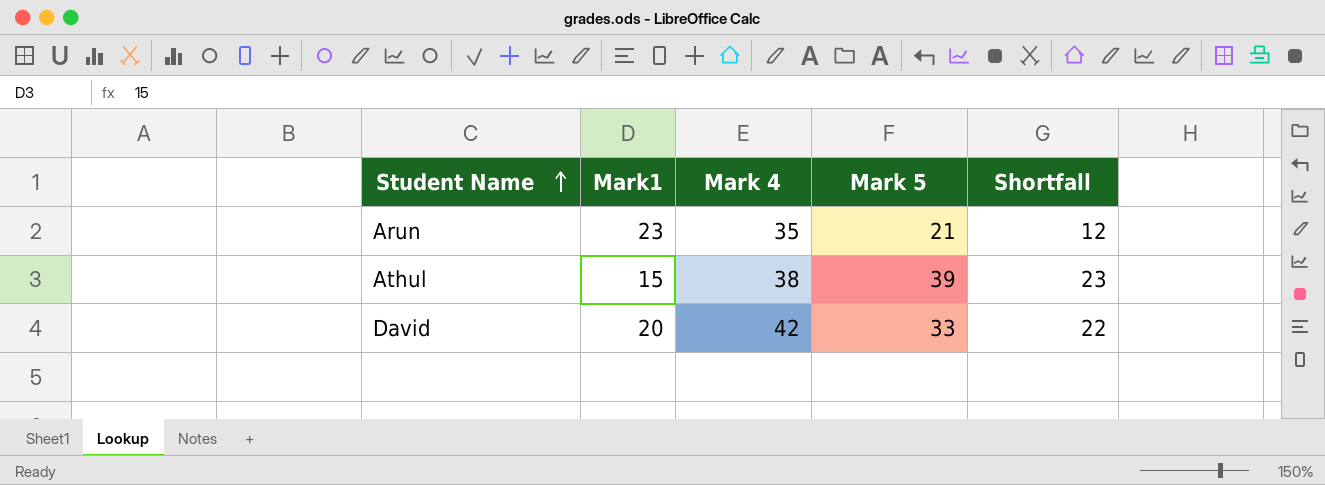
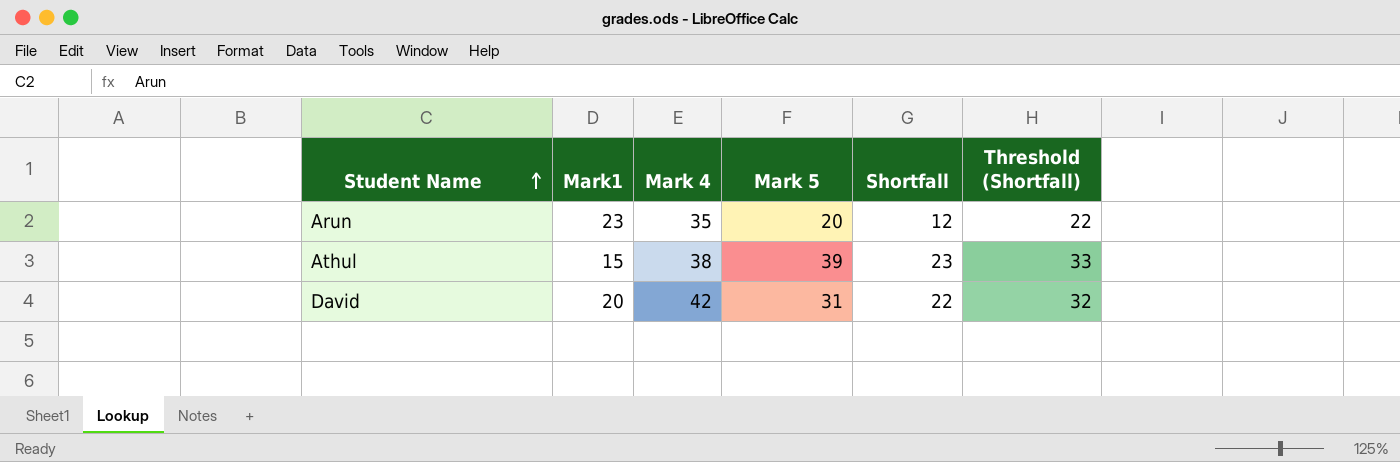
column Threshold (Shortfall) | formula: none -> [Shortfall] + 10
Arun | Mark 5: 21 -> 20
David | Mark 5: 33 -> 31

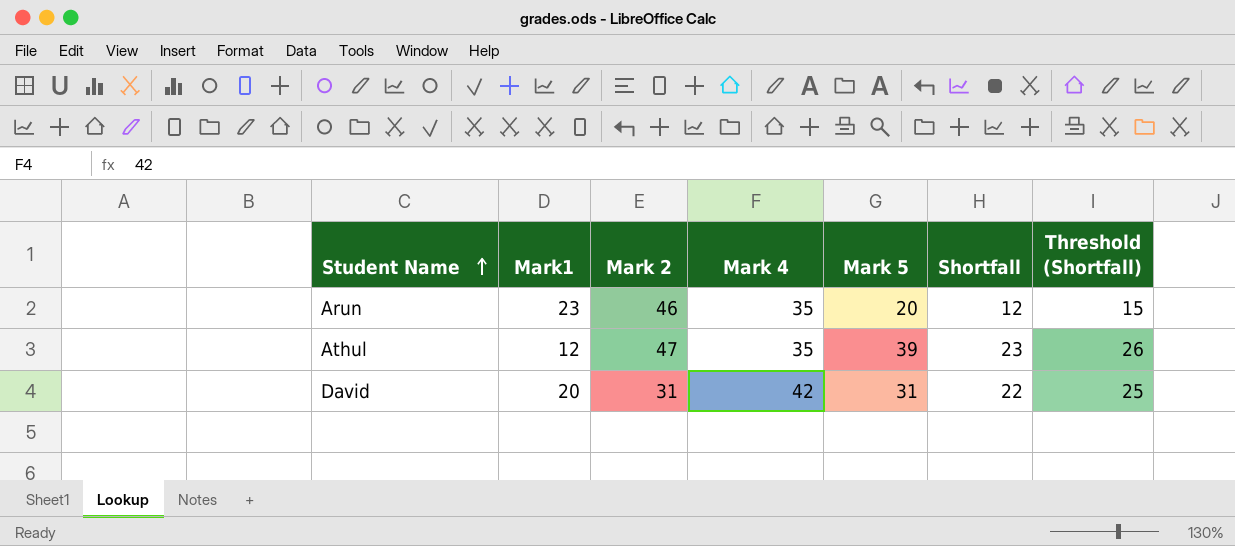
column Mark 2 | position: none -> 3
column Threshold (Shortfall) | formula: [Shortfall] + 10 -> [Shortfall] + 3
Athul | Mark1: 15 -> 12
Athul | Mark 4: 38 -> 35

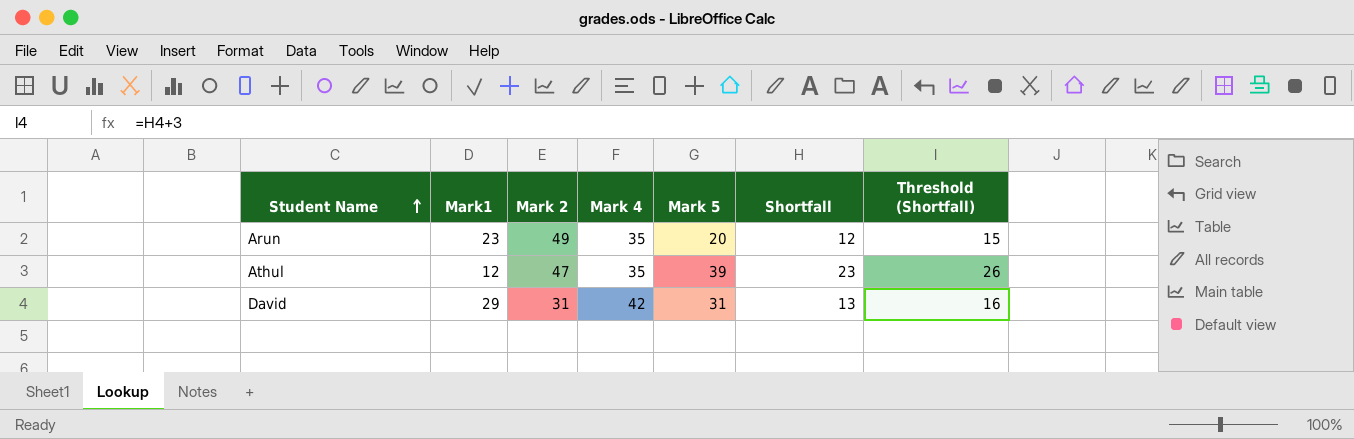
Arun | Mark 2: 46 -> 49
David | Mark1: 20 -> 29
David | Shortfall: 22 -> 13
David | Threshold (Shortfall): 25 -> 16

